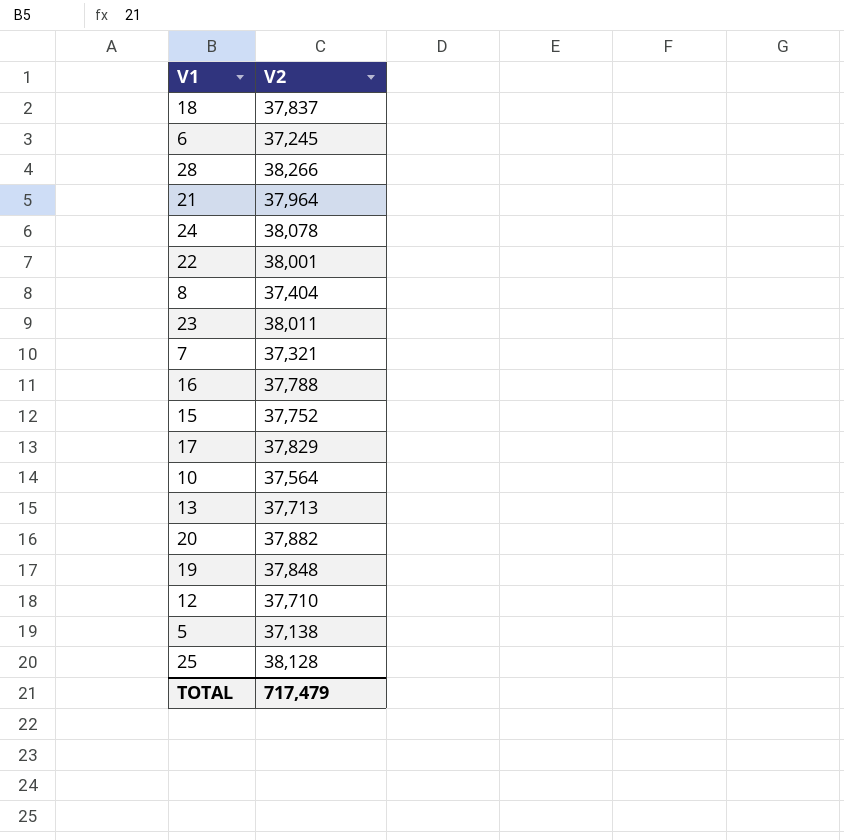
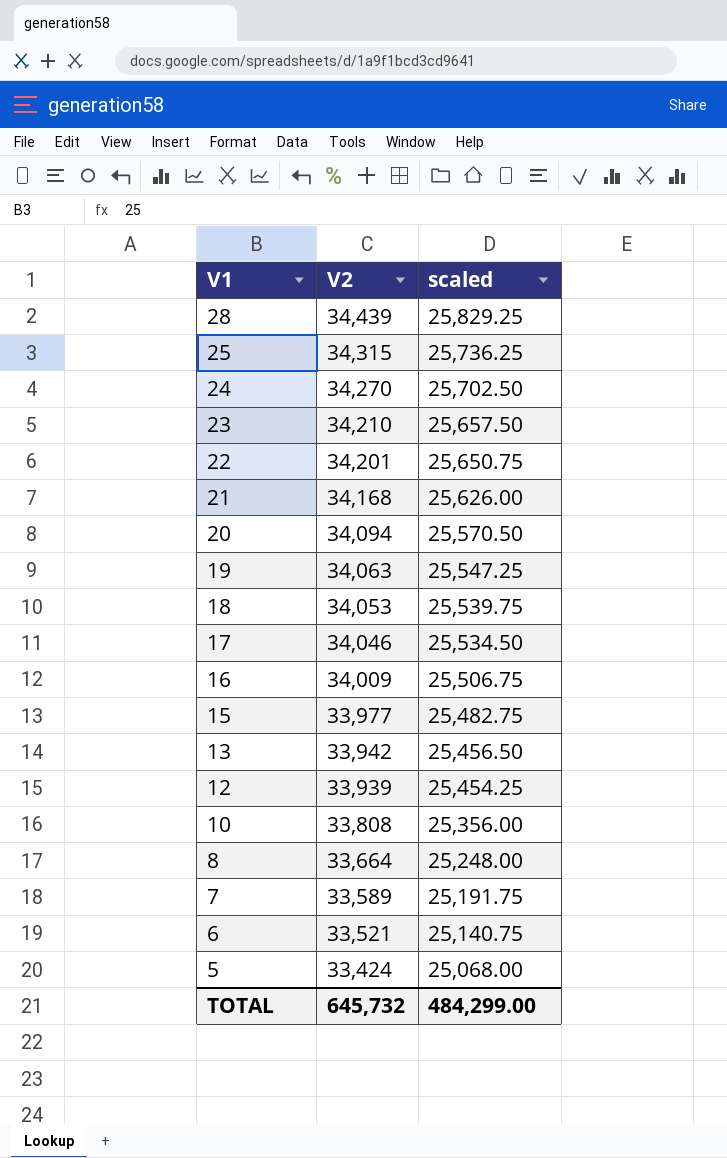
row order: none -> V1 descending
column scaled | formula: none -> [V2] * 0.75
28 | V2: 38,266 -> 34,439
25 | V2: 38,128 -> 34,315
24 | V2: 38,078 -> 34,270
23 | V2: 38,011 -> 34,210
22 | V2: 38,001 -> 34,201
21 | V2: 37,964 -> 34,168
20 | V2: 37,882 -> 34,094
19 | V2: 37,848 -> 34,063
18 | V2: 37,837 -> 34,053
17 | V2: 37,829 -> 34,046
16 | V2: 37,788 -> 34,009
15 | V2: 37,752 -> 33,977
13 | V2: 37,713 -> 33,942
12 | V2: 37,710 -> 33,939
10 | V2: 37,564 -> 33,808
8 | V2: 37,404 -> 33,664
7 | V2: 37,321 -> 33,589
6 | V2: 37,245 -> 33,521
5 | V2: 37,138 -> 33,424
TOTAL | V2: 717,479 -> 645,732

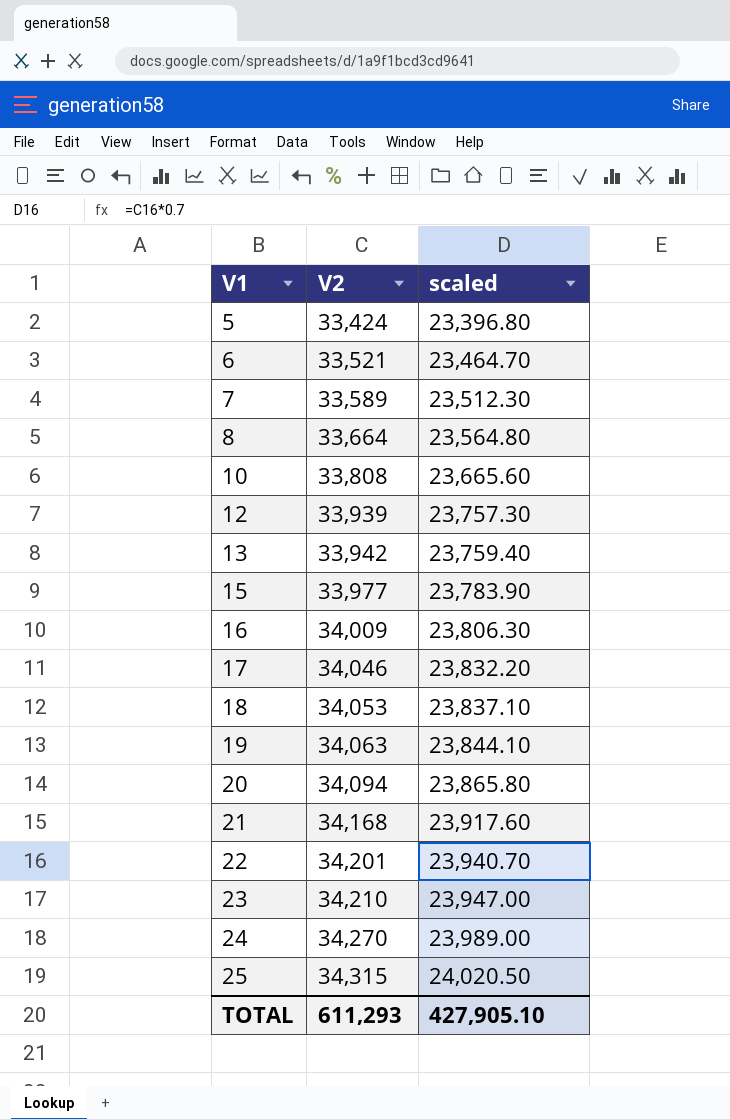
row order: V1 descending -> V1 ascending
column scaled | formula: [V2] * 0.75 -> [V2] * 0.7
row 28: 34,439 | 25,829.25 -> none
TOTAL | V2: 645,732 -> 611,293
TOTAL | scaled: 484,299.00 -> 427,905.10

